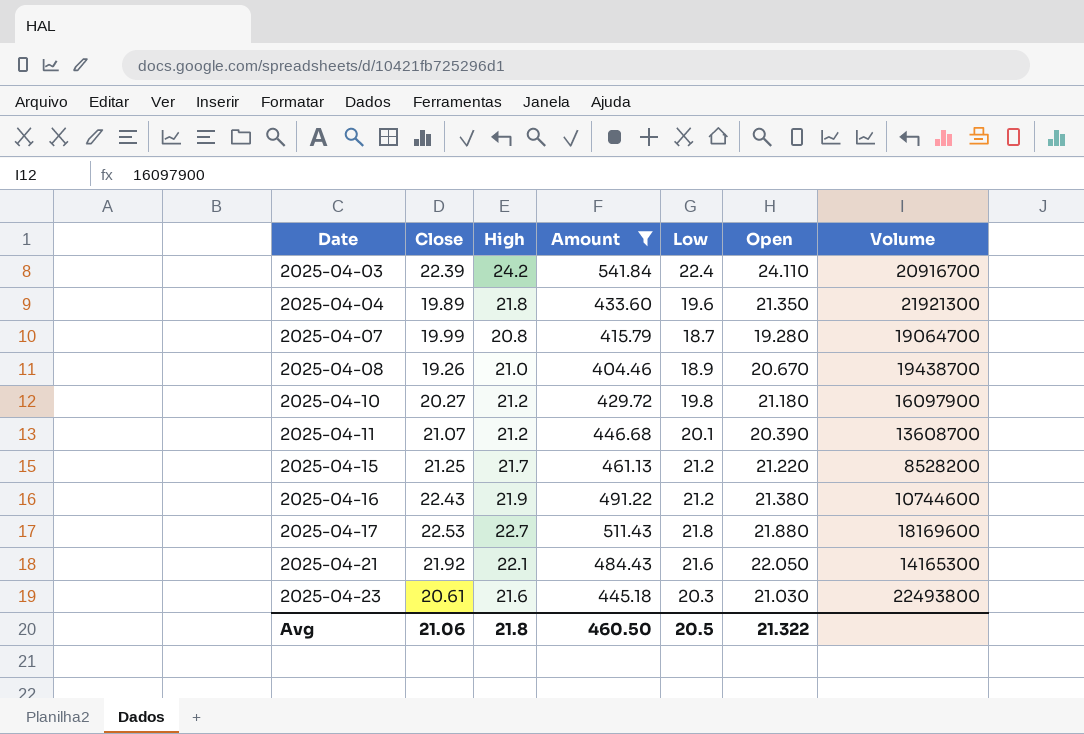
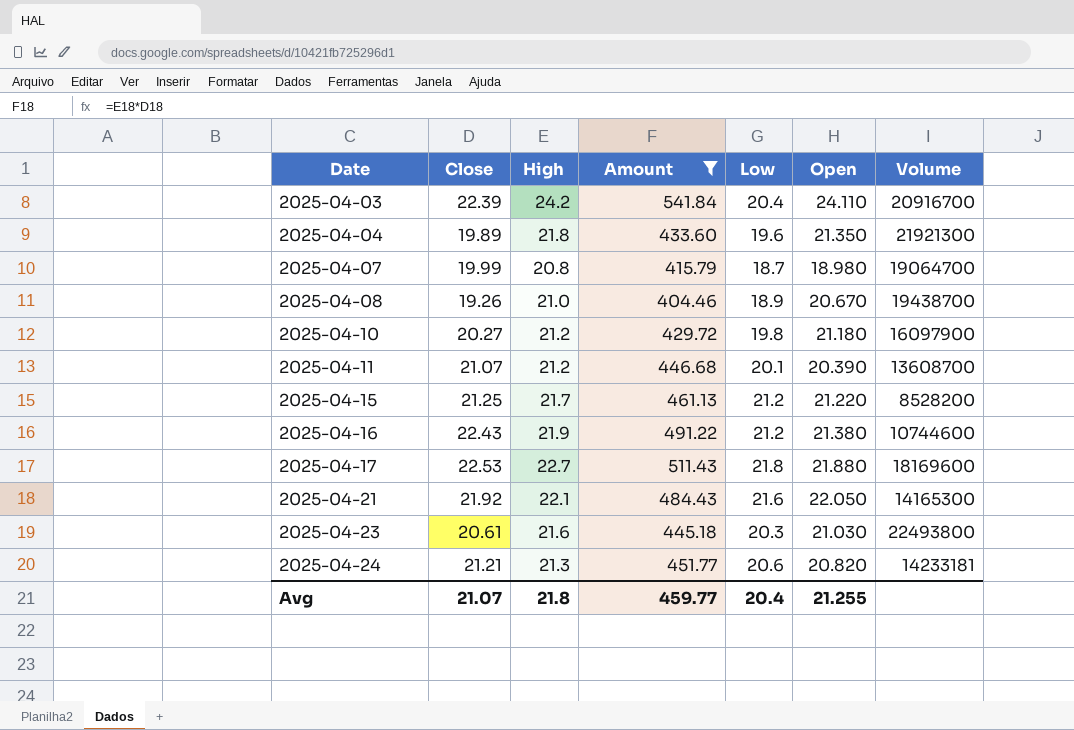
2025-04-03 | Low: 22.4 -> 20.4
2025-04-07 | Open: 19.280 -> 18.980
row 2025-04-24: none -> 21.21 | 21.3 | 451.77 | 20.6 | 20.820 | 14233181
Avg | Close: 21.06 -> 21.07
Avg | Amount: 460.50 -> 459.77
Avg | Low: 20.5 -> 20.4
Avg | Open: 21.322 -> 21.255

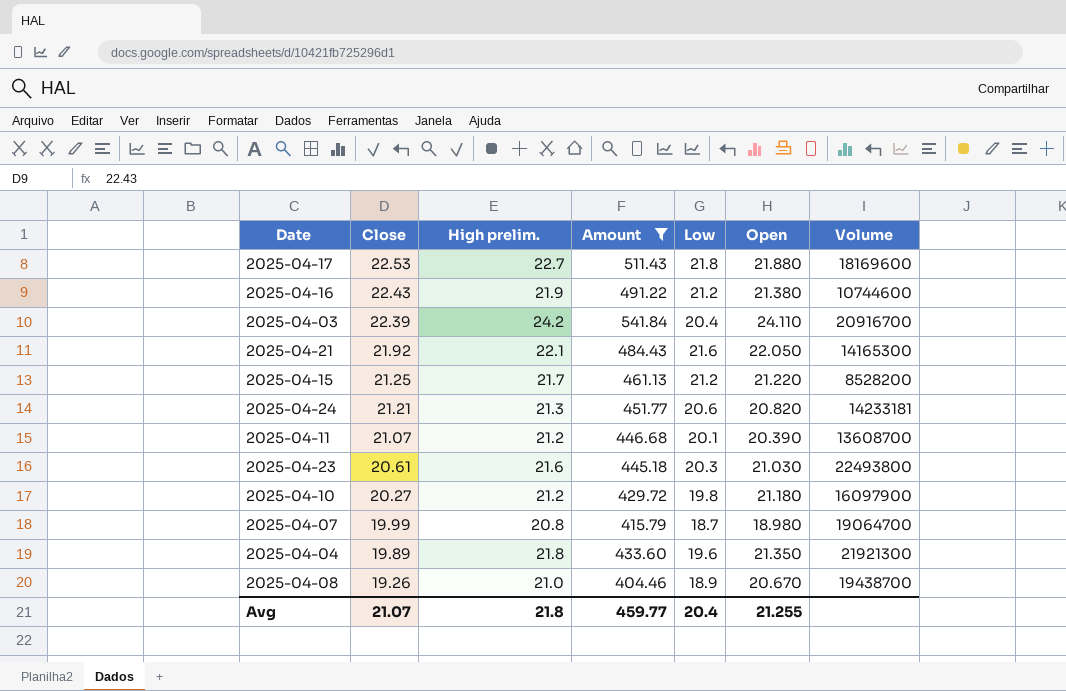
row order: Date ascending -> Close descending
column name: High -> High prelim.

